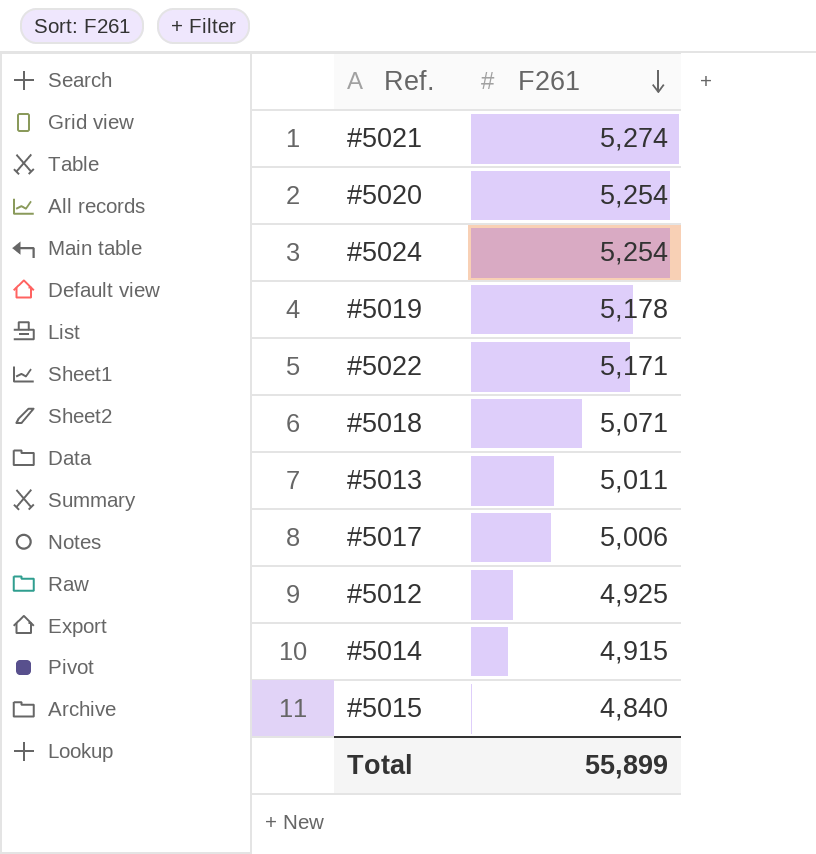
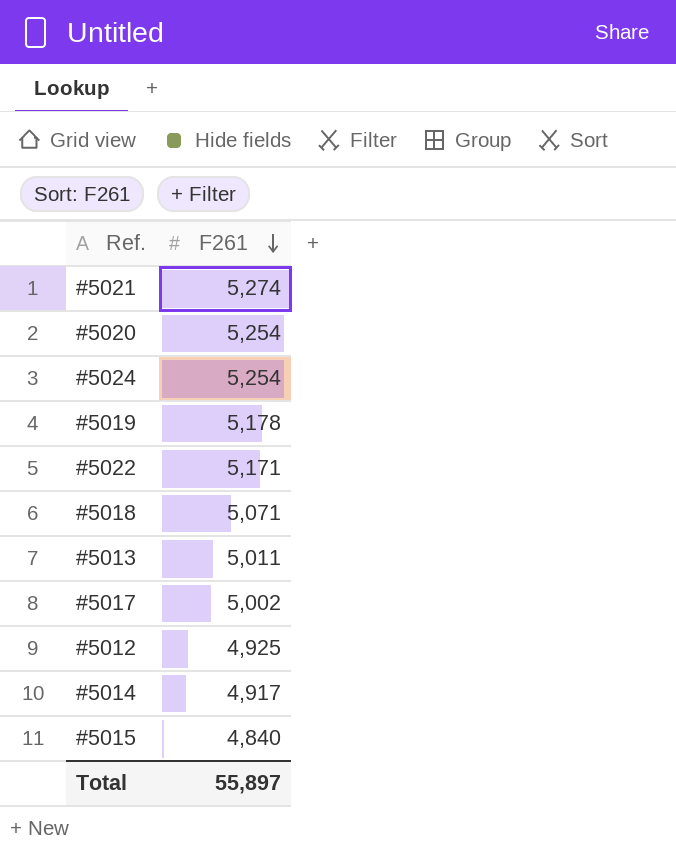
#5017 | F261: 5,006 -> 5,002
#5014 | F261: 4,915 -> 4,917
Total | F261: 55,899 -> 55,897

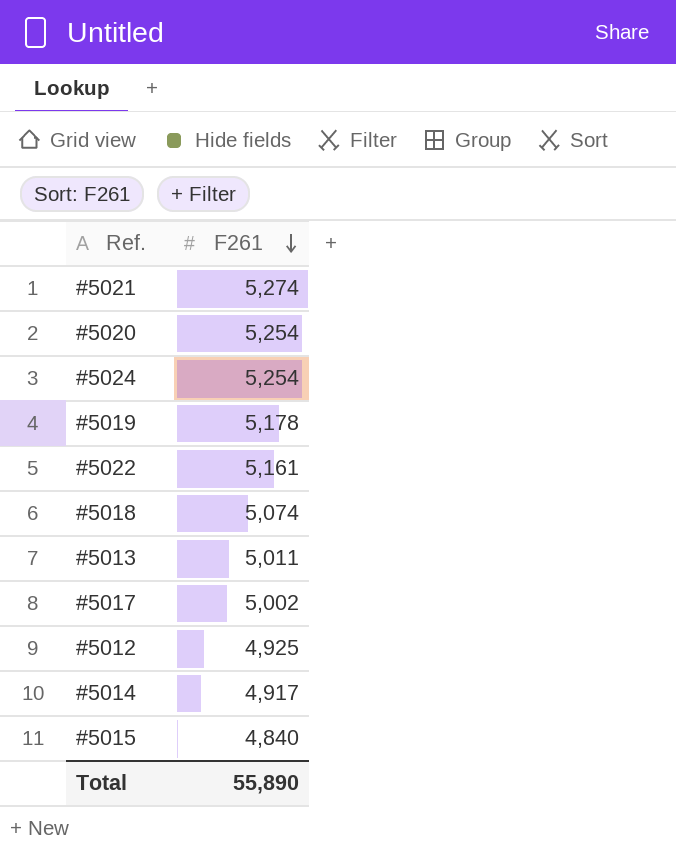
#5022 | F261: 5,171 -> 5,161
#5018 | F261: 5,071 -> 5,074
Total | F261: 55,897 -> 55,890

